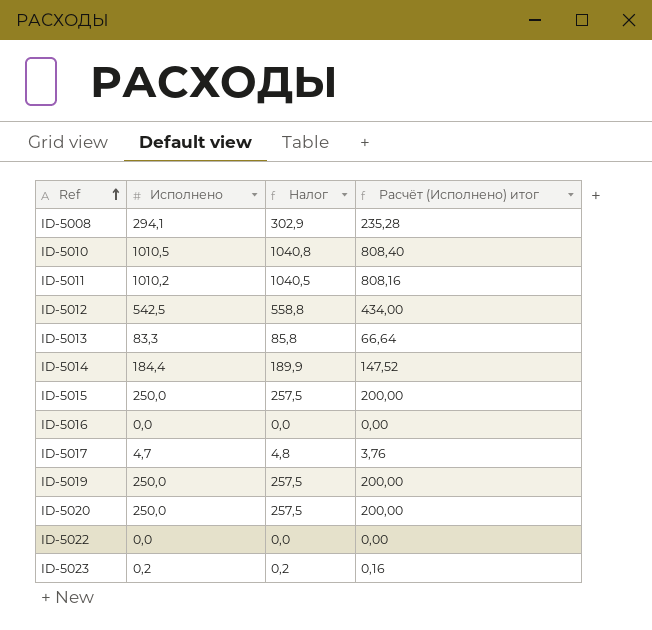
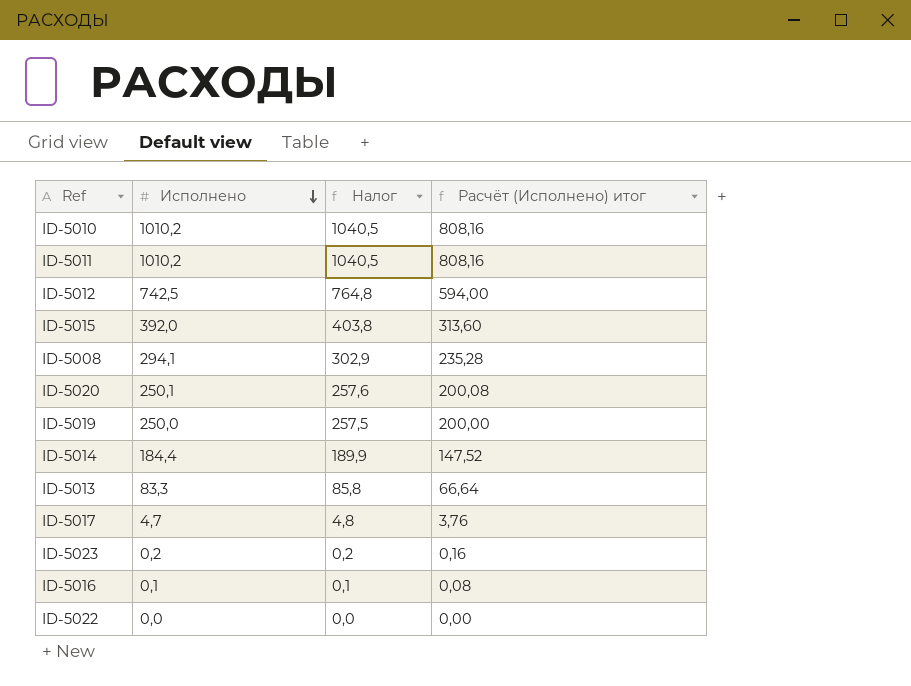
row order: Ref ascending -> Исполнено descending
ID-5010 | Исполнено: 1010,5 -> 1010,2
ID-5010 | Налог: 1040,8 -> 1040,5
ID-5010 | Расчёт (Исполнено) итог: 808,40 -> 808,16
ID-5012 | Исполнено: 542,5 -> 742,5
ID-5012 | Налог: 558,8 -> 764,8
ID-5012 | Расчёт (Исполнено) итог: 434,00 -> 594,00
ID-5015 | Исполнено: 250,0 -> 392,0
ID-5015 | Налог: 257,5 -> 403,8
ID-5015 | Расчёт (Исполнено) итог: 200,00 -> 313,60
ID-5020 | Исполнено: 250,0 -> 250,1
ID-5020 | Налог: 257,5 -> 257,6
ID-5020 | Расчёт (Исполнено) итог: 200,00 -> 200,08
ID-5016 | Исполнено: 0,0 -> 0,1
ID-5016 | Налог: 0,0 -> 0,1
ID-5016 | Расчёт (Исполнено) итог: 0,00 -> 0,08

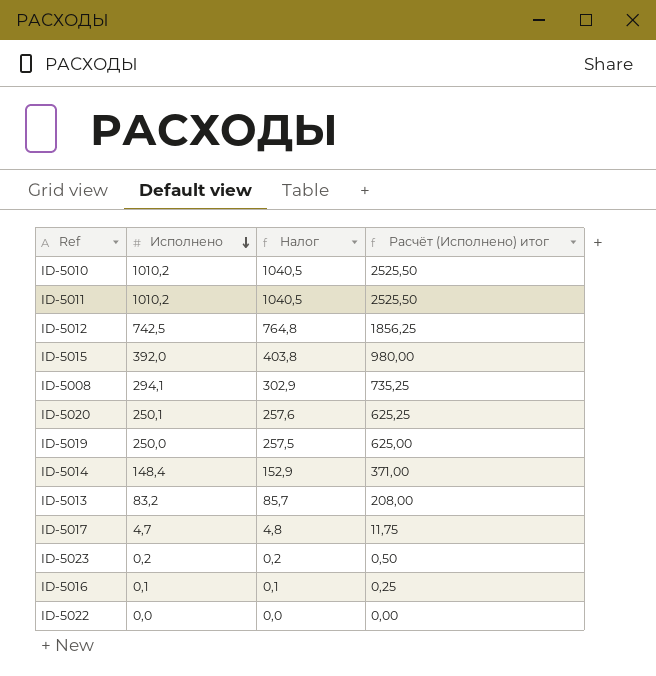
column Расчёт (Исполнено) итог | formula: [Исполнено] * 0,8 -> [Исполнено] * 2,5
ID-5014 | Исполнено: 184,4 -> 148,4
ID-5014 | Налог: 189,9 -> 152,9
ID-5013 | Исполнено: 83,3 -> 83,2
ID-5013 | Налог: 85,8 -> 85,7

